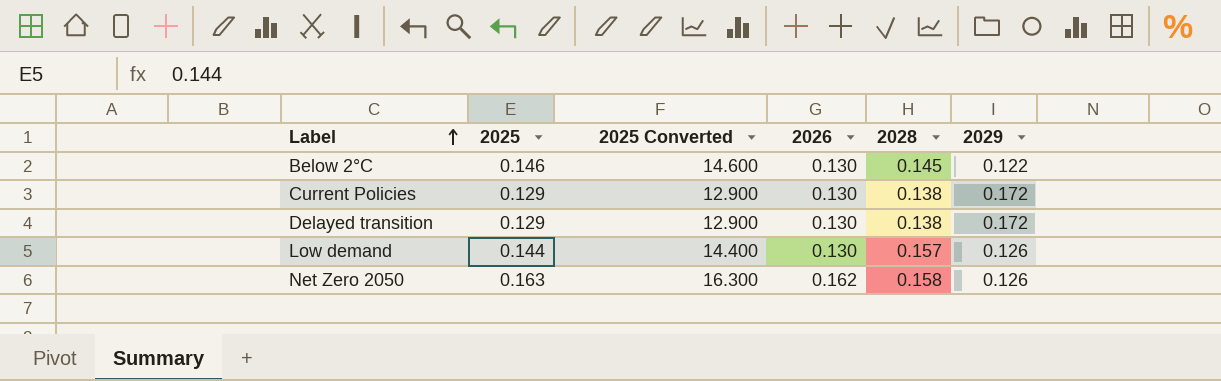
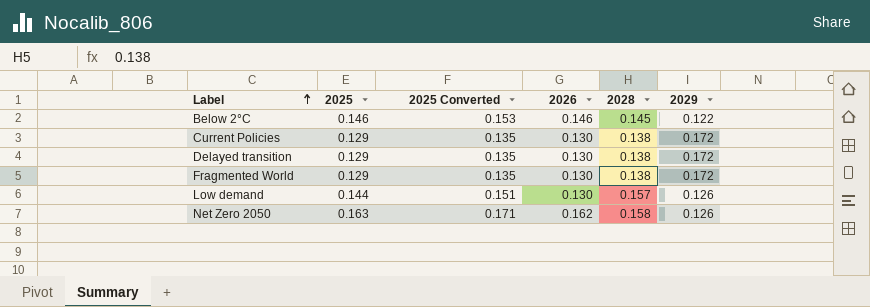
column 2025 Converted | formula: [2025] * 100 -> [2025] * 1.05
Below 2°C | 2026: 0.130 -> 0.146
row Fragmented World: none -> 0.129 | 0.135 | 0.130 | 0.138 | 0.172

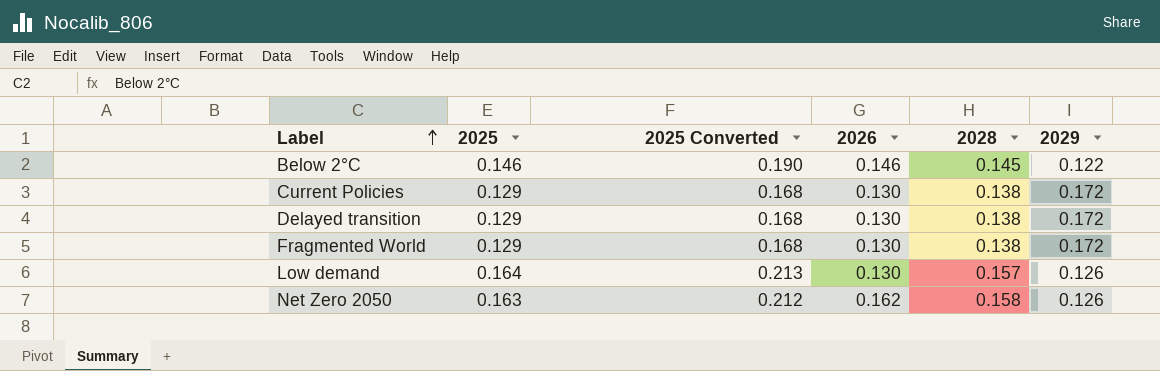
column 2025 Converted | formula: [2025] * 1.05 -> [2025] * 1.3
Low demand | 2025: 0.144 -> 0.164

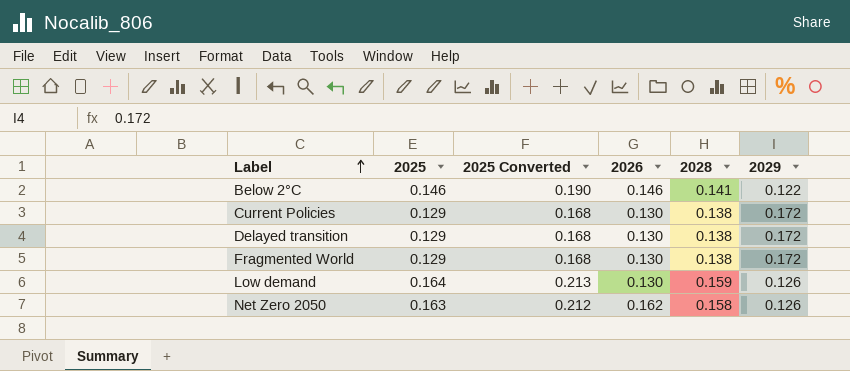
Below 2°C | 2028: 0.145 -> 0.141
Low demand | 2028: 0.157 -> 0.159

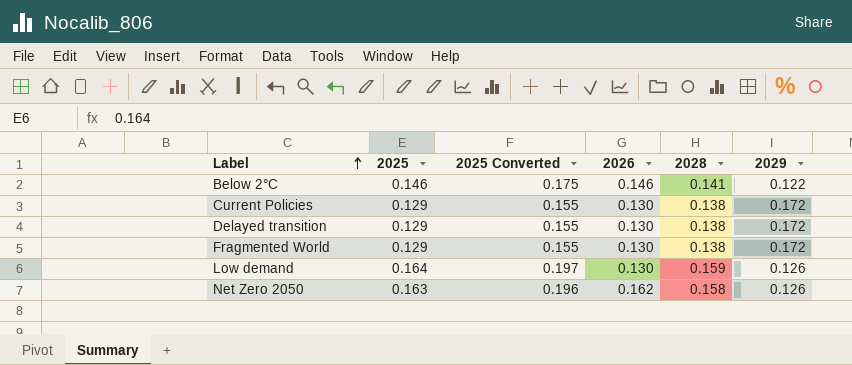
column 2025 Converted | formula: [2025] * 1.3 -> [2025] * 1.2

